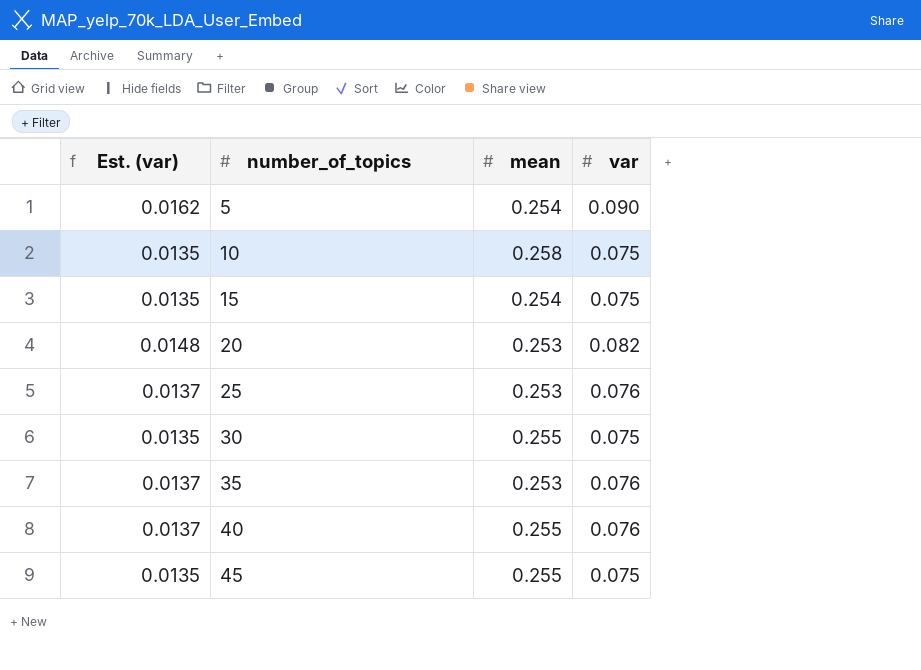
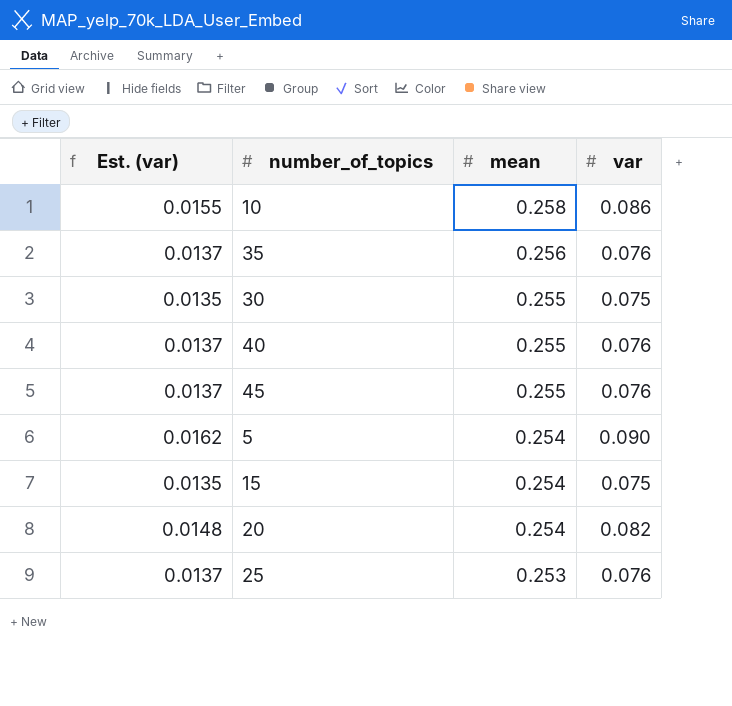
row order: number_of_topics ascending -> mean descending
10 | Est. (var): 0.0135 -> 0.0155
10 | var: 0.075 -> 0.086
35 | mean: 0.253 -> 0.256
45 | Est. (var): 0.0135 -> 0.0137
45 | var: 0.075 -> 0.076
20 | mean: 0.253 -> 0.254

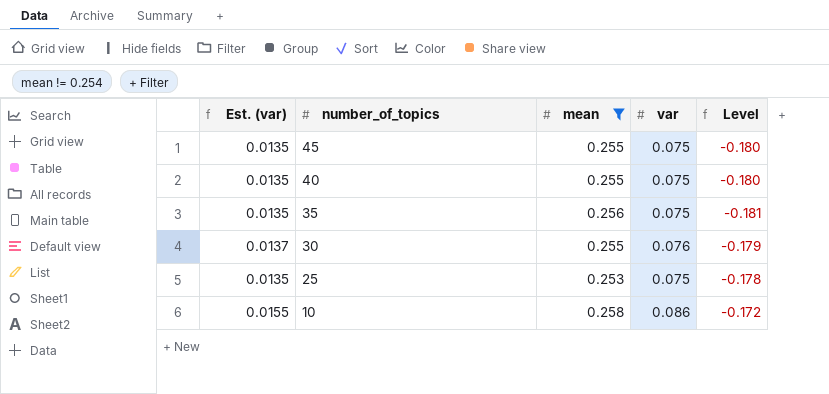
filter: none -> mean != 0.254
row order: mean descending -> number_of_topics descending
column Level | formula: none -> [var] - [mean]
45 | Est. (var): 0.0137 -> 0.0135
45 | var: 0.076 -> 0.075
40 | Est. (var): 0.0137 -> 0.0135
40 | var: 0.076 -> 0.075
35 | Est. (var): 0.0137 -> 0.0135
35 | var: 0.076 -> 0.075
30 | Est. (var): 0.0135 -> 0.0137
30 | var: 0.075 -> 0.076
25 | Est. (var): 0.0137 -> 0.0135
25 | var: 0.076 -> 0.075

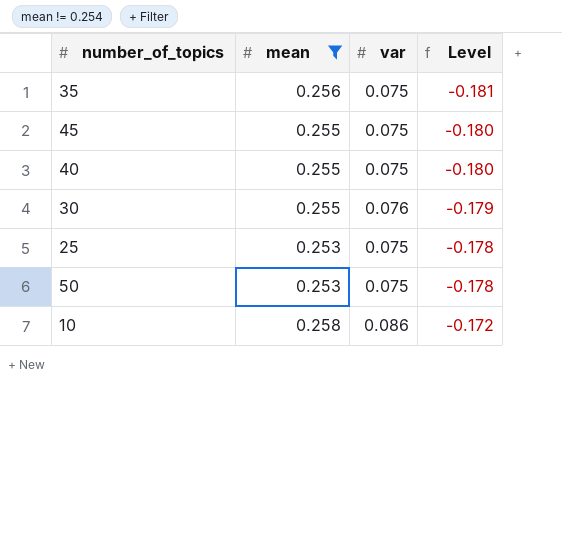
row order: number_of_topics descending -> Level ascending
column Est. (var) | formula: [var] * 0.18 -> none
row 50: none -> 0.253 | 0.075 | -0.178

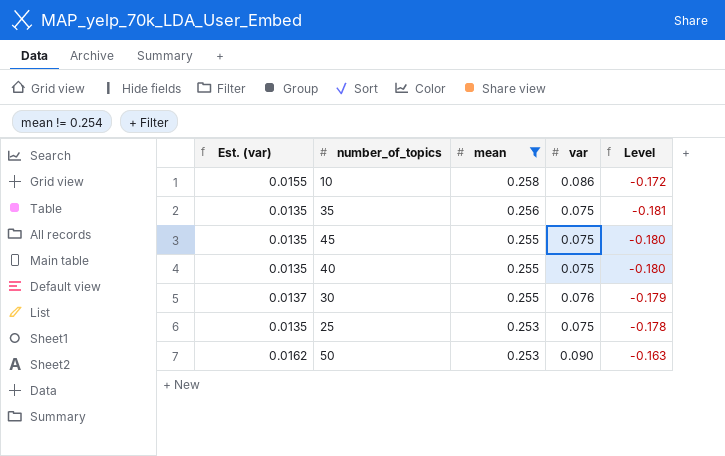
row order: Level ascending -> mean descending
column Est. (var) | formula: none -> [var] * 0.18
50 | var: 0.075 -> 0.090
50 | Level: -0.178 -> -0.163

